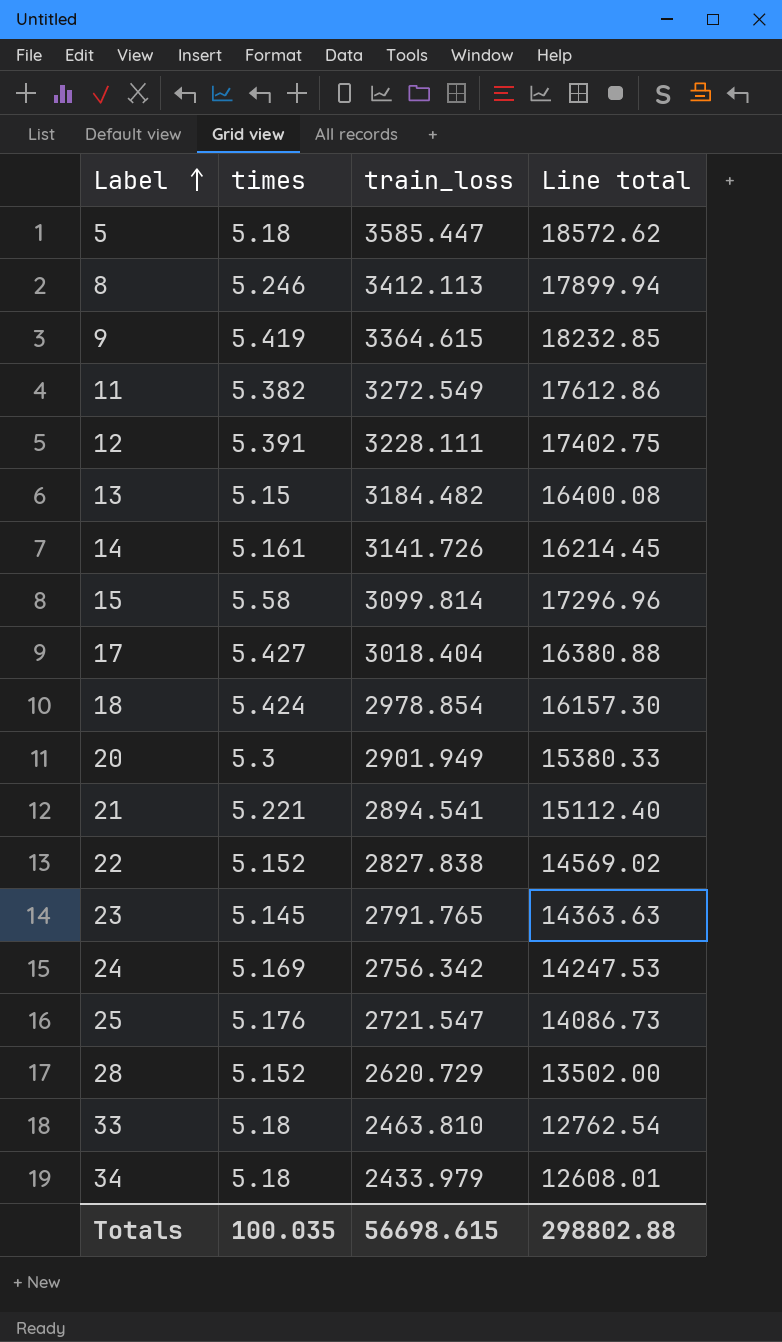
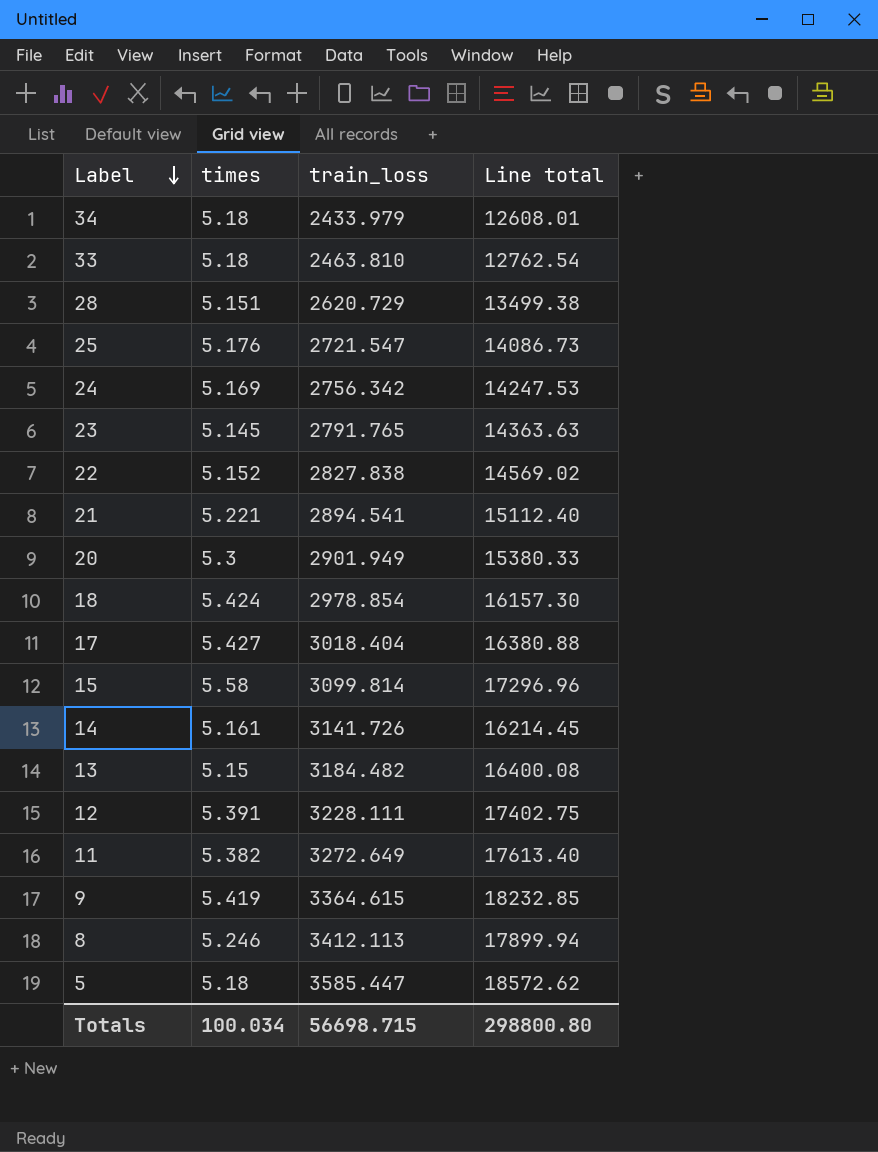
row order: Label ascending -> Label descending
28 | times: 5.152 -> 5.151
28 | Line total: 13502.00 -> 13499.38
11 | train_loss: 3272.549 -> 3272.649
11 | Line total: 17612.86 -> 17613.40
Totals | times: 100.035 -> 100.034
Totals | train_loss: 56698.615 -> 56698.715
Totals | Line total: 298802.88 -> 298800.80

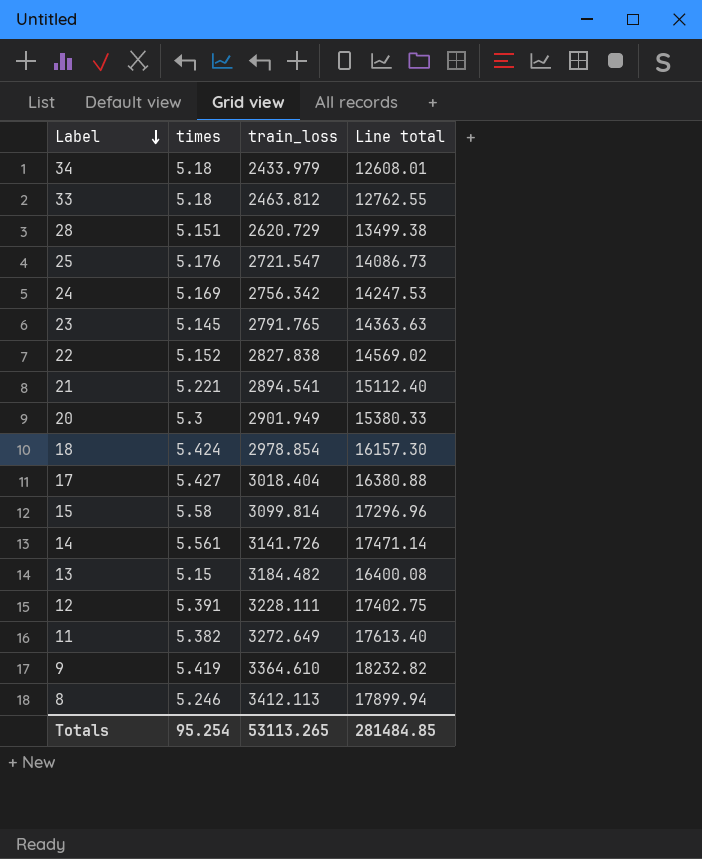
row 5: 5.18 | 3585.447 | 18572.62 -> none
33 | train_loss: 2463.810 -> 2463.812
33 | Line total: 12762.54 -> 12762.55
14 | times: 5.161 -> 5.561
14 | Line total: 16214.45 -> 17471.14
9 | train_loss: 3364.615 -> 3364.610
9 | Line total: 18232.85 -> 18232.82
Totals | times: 100.034 -> 95.254
Totals | train_loss: 56698.715 -> 53113.265
Totals | Line total: 298800.80 -> 281484.85

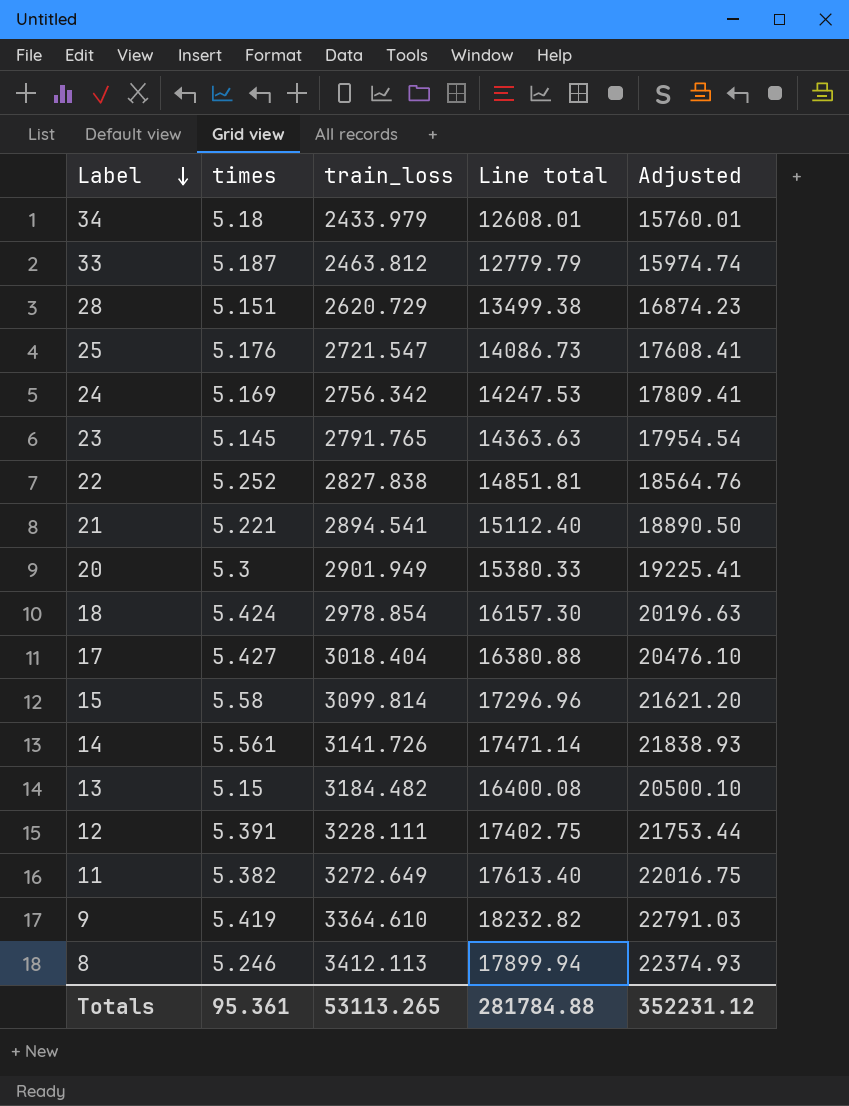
column Adjusted | formula: none -> [Line total] * 1.25
33 | times: 5.18 -> 5.187
33 | Line total: 12762.55 -> 12779.79
22 | times: 5.152 -> 5.252
22 | Line total: 14569.02 -> 14851.81
Totals | times: 95.254 -> 95.361
Totals | Line total: 281484.85 -> 281784.88

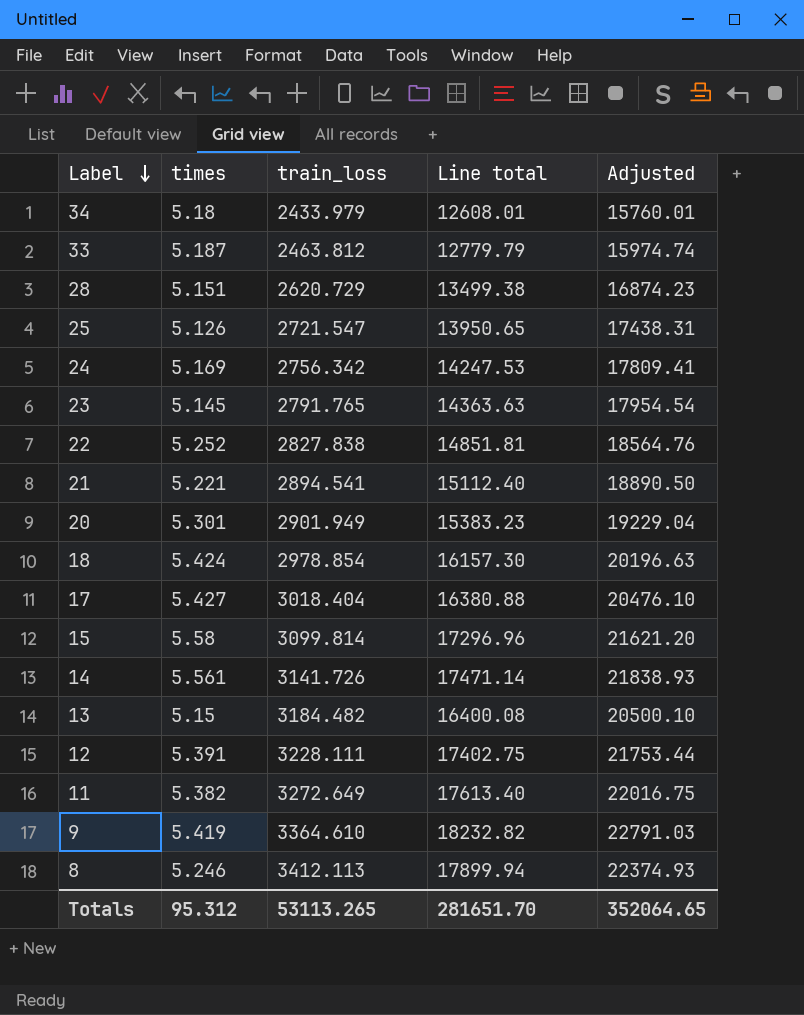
25 | times: 5.176 -> 5.126
25 | Line total: 14086.73 -> 13950.65
25 | Adjusted: 17608.41 -> 17438.31
20 | times: 5.3 -> 5.301
20 | Line total: 15380.33 -> 15383.23
20 | Adjusted: 19225.41 -> 19229.04
Totals | times: 95.361 -> 95.312
Totals | Line total: 281784.88 -> 281651.70
Totals | Adjusted: 352231.12 -> 352064.65

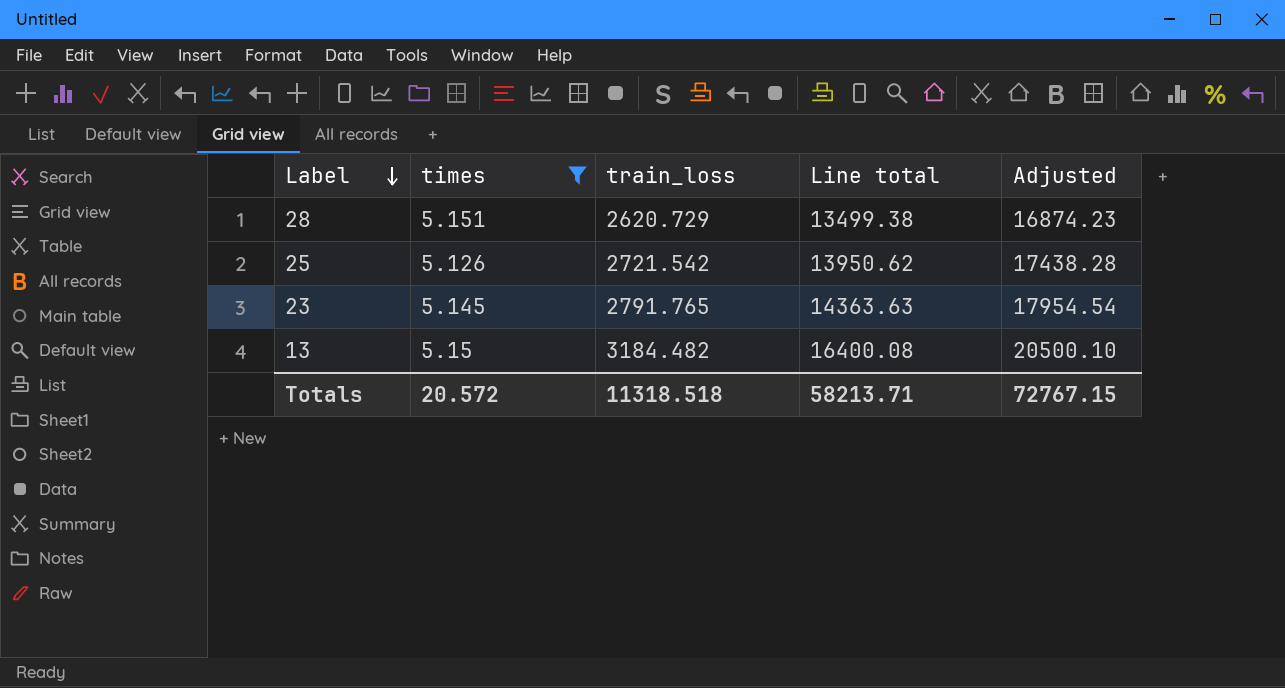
filter: none -> times <= 5.151
25 | train_loss: 2721.547 -> 2721.542
25 | Line total: 13950.65 -> 13950.62
25 | Adjusted: 17438.31 -> 17438.28
Totals | times: 95.312 -> 20.572
Totals | train_loss: 53113.265 -> 11318.518
Totals | Line total: 281651.70 -> 58213.71
Totals | Adjusted: 352064.65 -> 72767.15

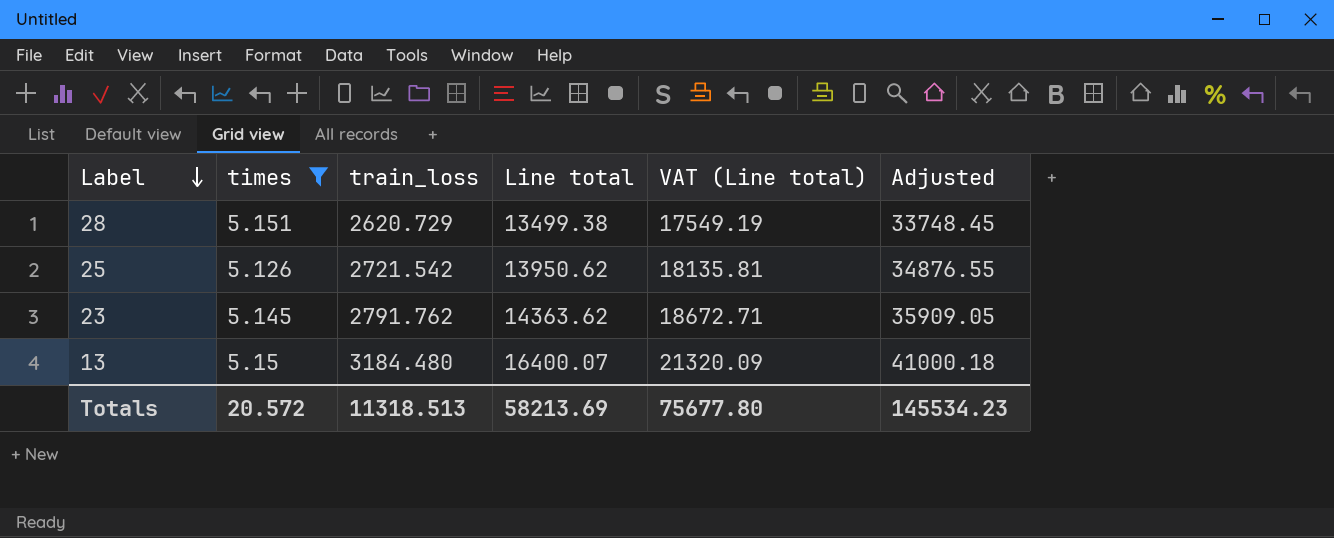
column VAT (Line total) | formula: none -> [Line total] * 1.3
column Adjusted | formula: [Line total] * 1.25 -> [Line total] * 2.5
23 | train_loss: 2791.765 -> 2791.762
23 | Line total: 14363.63 -> 14363.62
13 | train_loss: 3184.482 -> 3184.480
13 | Line total: 16400.08 -> 16400.07
Totals | train_loss: 11318.518 -> 11318.513
Totals | Line total: 58213.71 -> 58213.69
Totals | Adjusted: 72767.15 -> 145534.23

